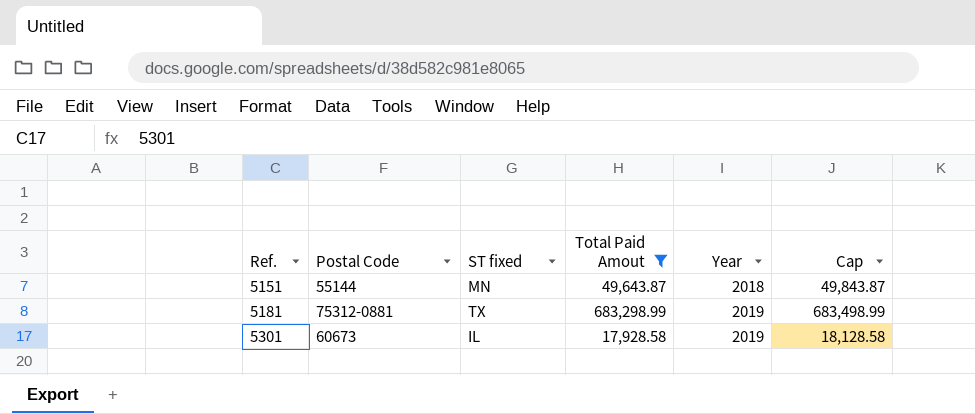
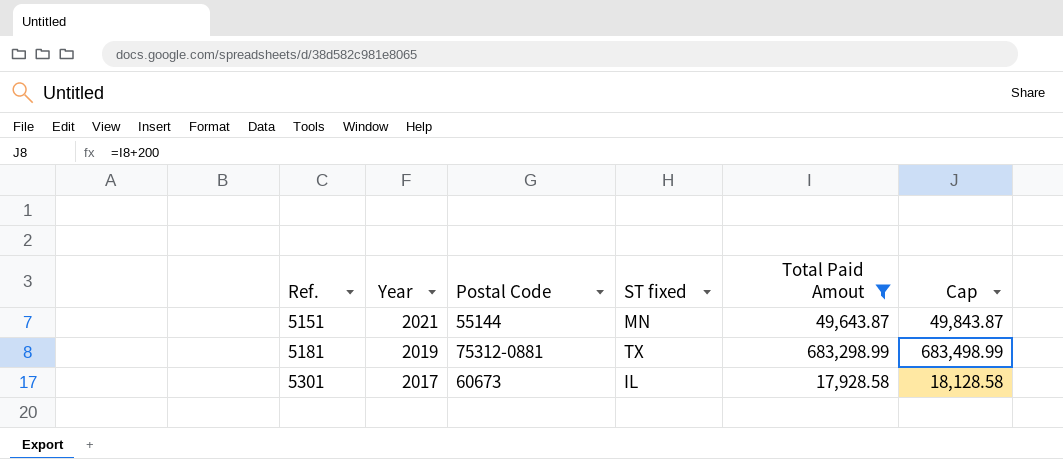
column Year | position: 5 -> 2
5151 | Year: 2018 -> 2021
5301 | Year: 2019 -> 2017

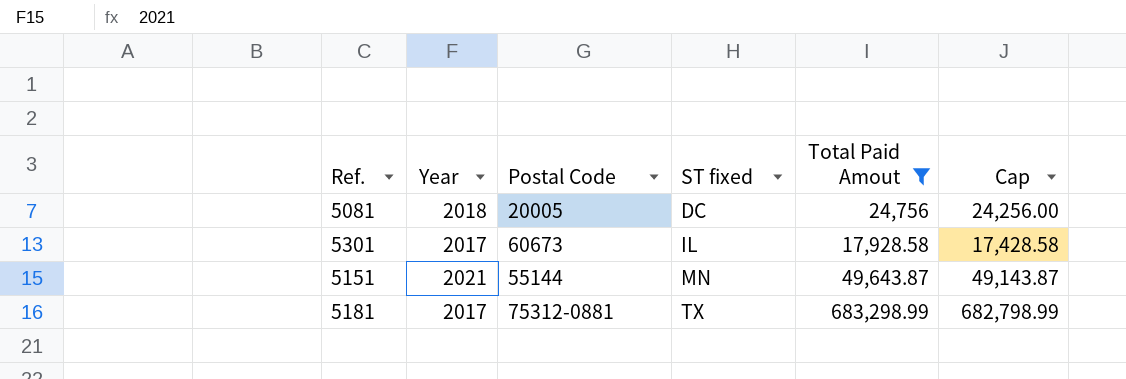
row order: Ref. ascending -> ST fixed ascending
column Cap | formula: [Total Paid Amout] + 200 -> [Total Paid Amout] - 500
row 5081: none -> 2018 | 20005 | DC | 24,756 | 24,256.00
5181 | Year: 2019 -> 2017

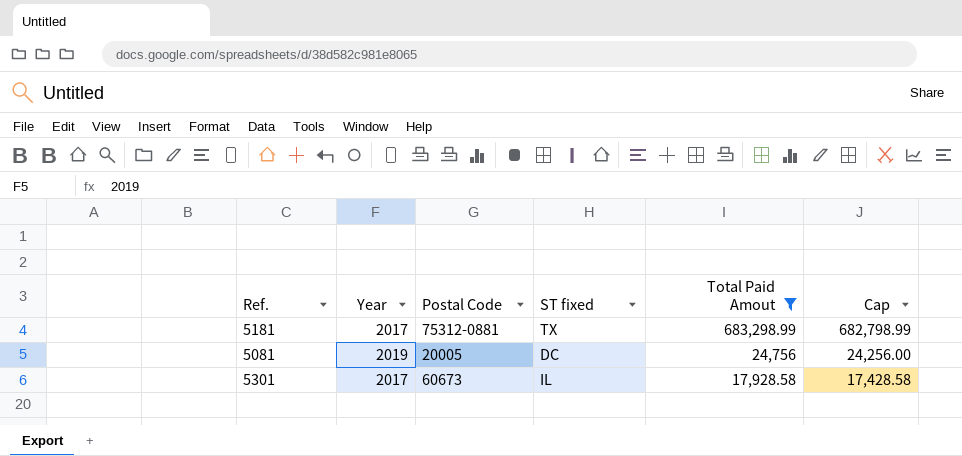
row order: ST fixed ascending -> Total Paid Amout descending
row 5151: 2021 | 55144 | MN | 49,643.87 | 49,143.87 -> none
5081 | Year: 2018 -> 2019

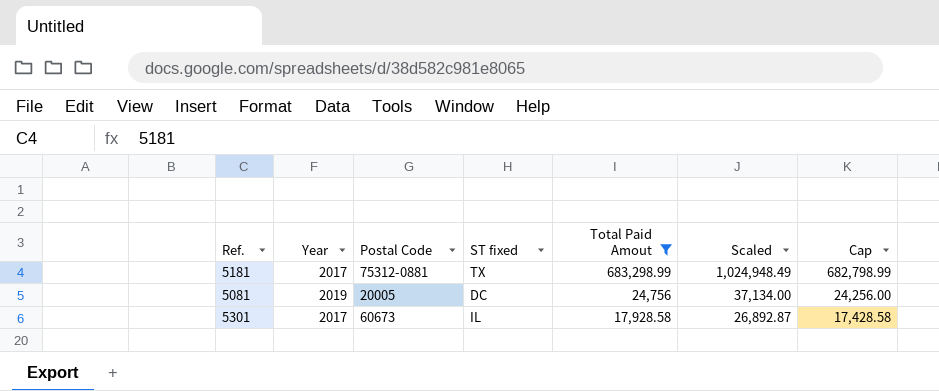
column Scaled | formula: none -> [Total Paid Amout] * 1.5

